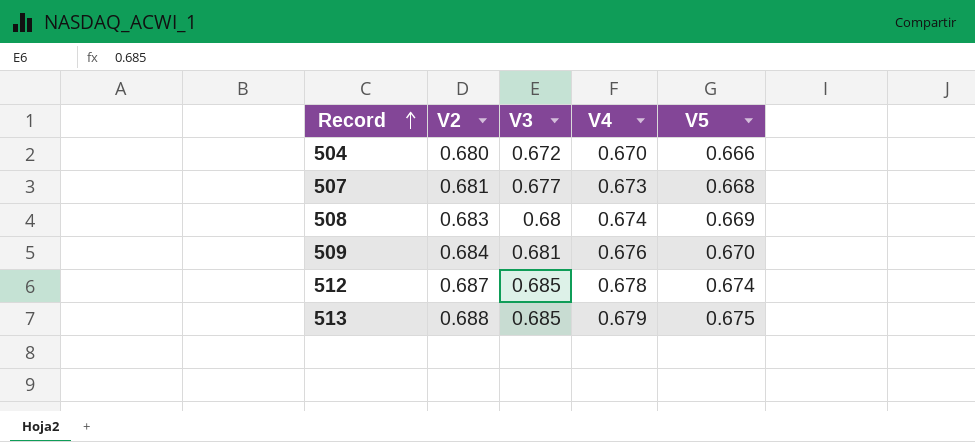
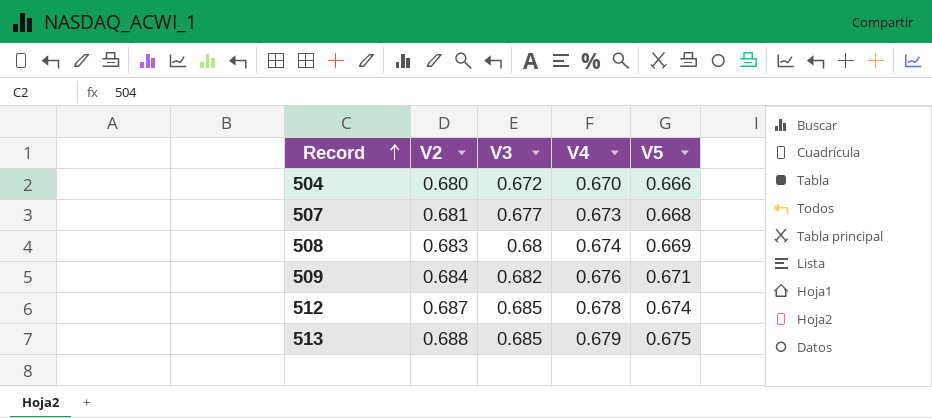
509 | V3: 0.681 -> 0.682
509 | V5: 0.670 -> 0.671

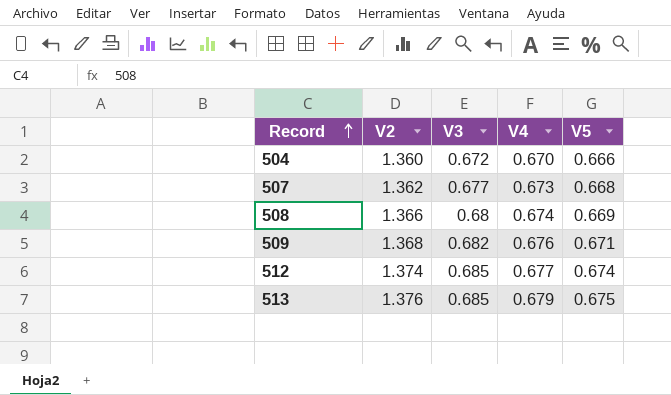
504 | V2: 0.680 -> 1.360
507 | V2: 0.681 -> 1.362
508 | V2: 0.683 -> 1.366
509 | V2: 0.684 -> 1.368
512 | V2: 0.687 -> 1.374
512 | V4: 0.678 -> 0.677
513 | V2: 0.688 -> 1.376

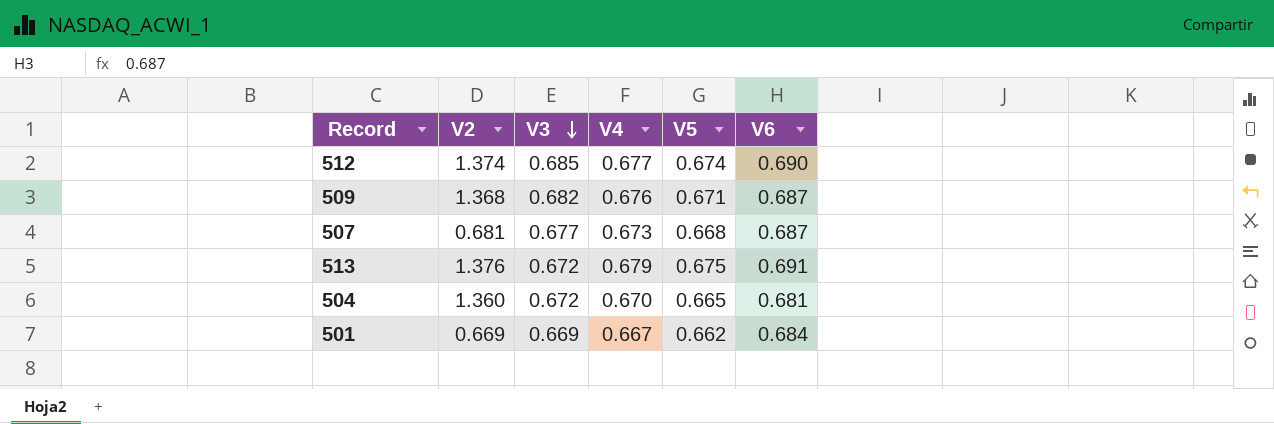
row order: Record ascending -> V3 descending
column V6 | position: none -> 6
row 508: 1.366 | 0.68 | 0.674 | 0.669 -> none
507 | V2: 1.362 -> 0.681
513 | V3: 0.685 -> 0.672
504 | V5: 0.666 -> 0.665
row 501: none -> 0.669 | 0.669 | 0.667 | 0.662 | 0.684

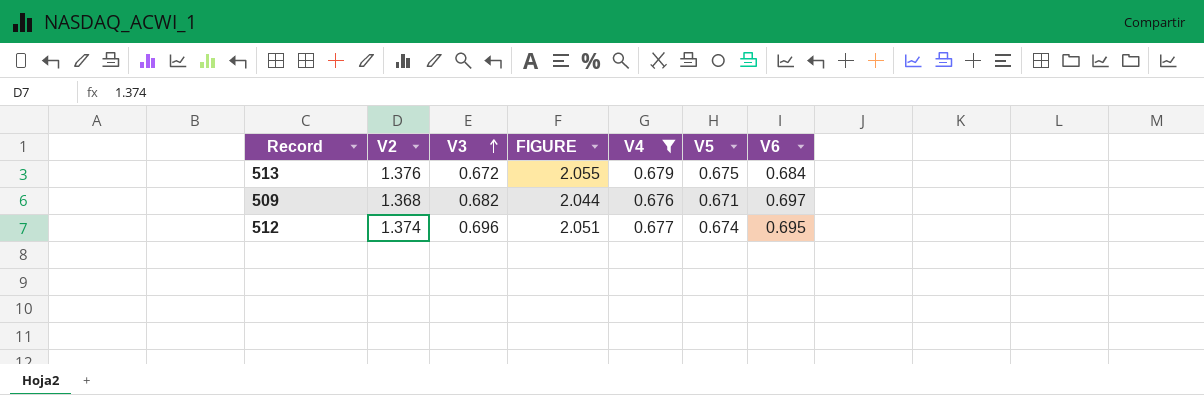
filter: none -> V4 >= 0.676
row order: V3 descending -> V3 ascending
column FIGURE | formula: none -> [V2] + [V4]
513 | V6: 0.691 -> 0.684
509 | V6: 0.687 -> 0.697
512 | V3: 0.685 -> 0.696
512 | V6: 0.690 -> 0.695

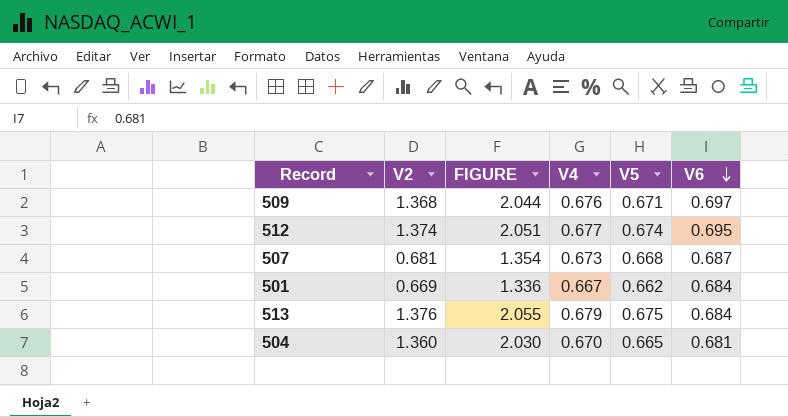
filter: V4 >= 0.676 -> none
row order: V3 ascending -> V6 descending
column V3 | position: 3 -> none

